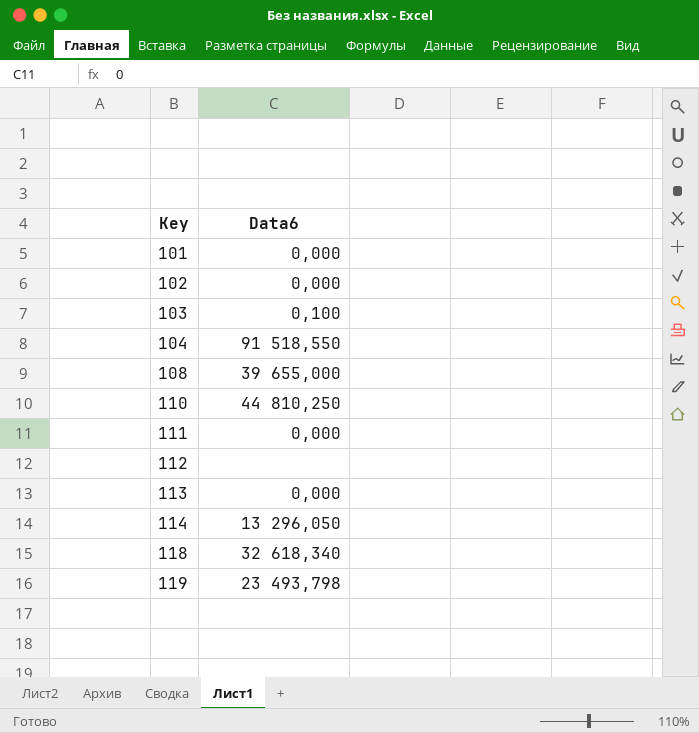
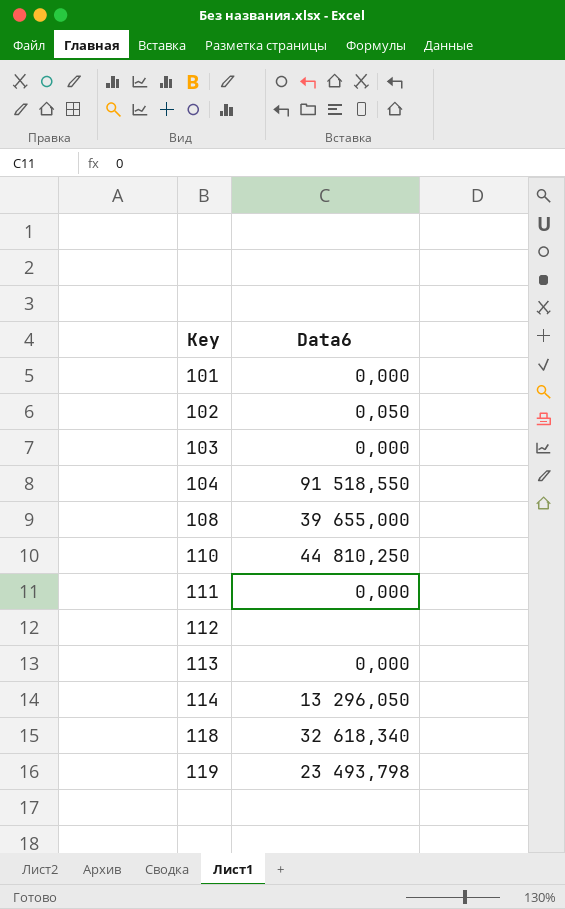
102 | Data6: 0,000 -> 0,050
103 | Data6: 0,100 -> 0,000

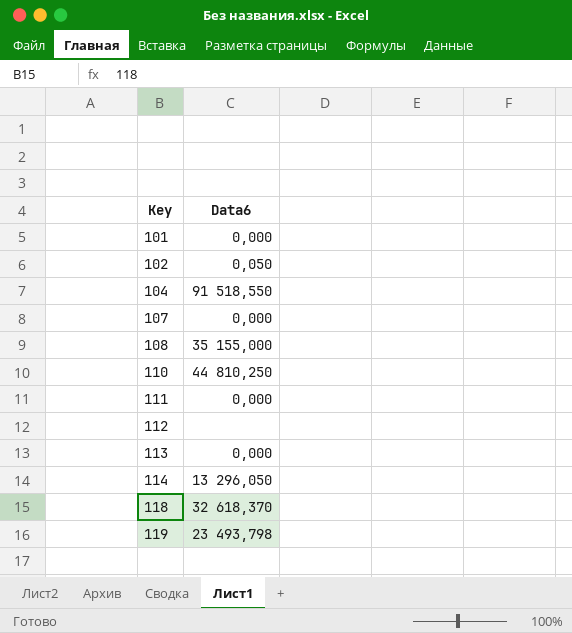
row 103: 0,000 -> none
row 107: none -> 0,000
108 | Data6: 39 655,000 -> 35 155,000
118 | Data6: 32 618,340 -> 32 618,370

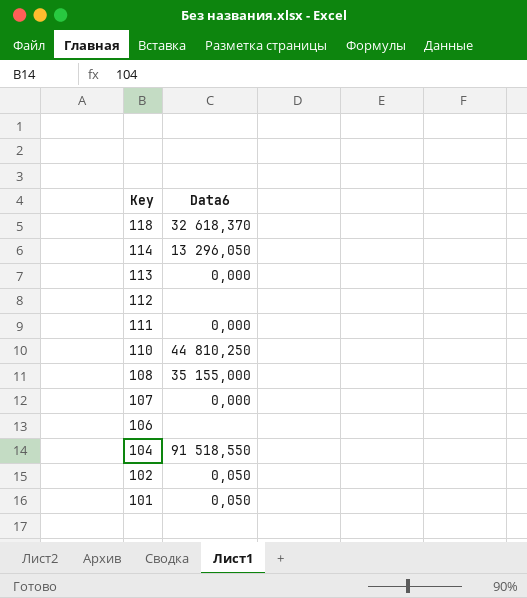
row order: Key ascending -> Key descending
row 119: 23 493,798 -> none
row 106: none -> none
101 | Data6: 0,000 -> 0,050

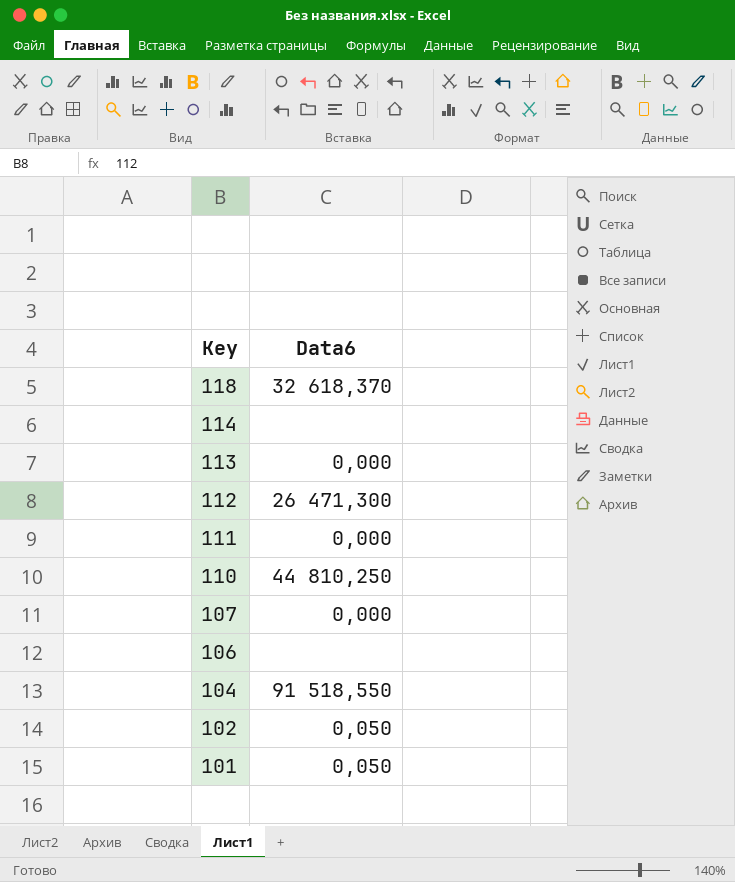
row 108: 35 155,000 -> none
114 | Data6: 13 296,050 -> none
112 | Data6: none -> 26 471,300

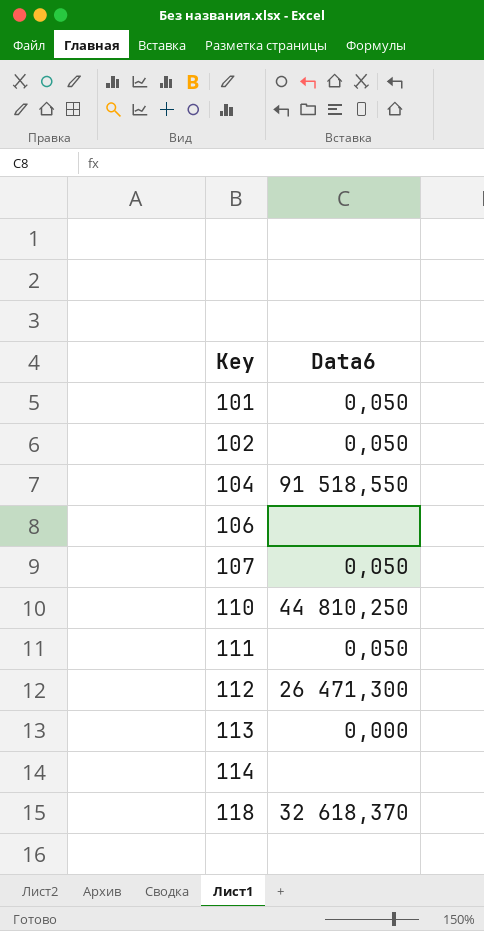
row order: Key descending -> Key ascending
107 | Data6: 0,000 -> 0,050
111 | Data6: 0,000 -> 0,050

